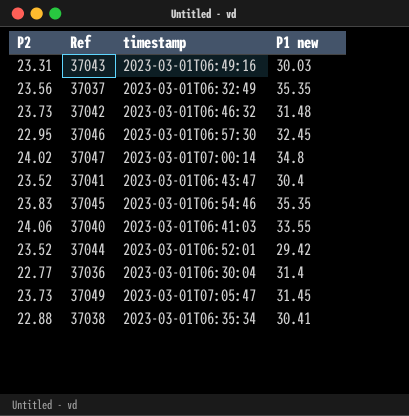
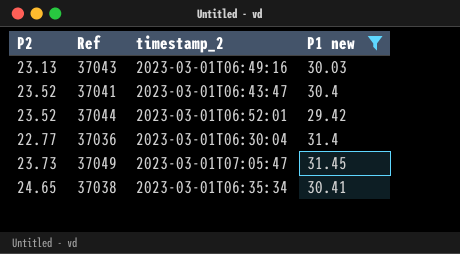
filter: none -> P1 new <= 31.45
column name: timestamp -> timestamp_2
37043 | P2: 23.31 -> 23.13
37038 | P2: 22.88 -> 24.65

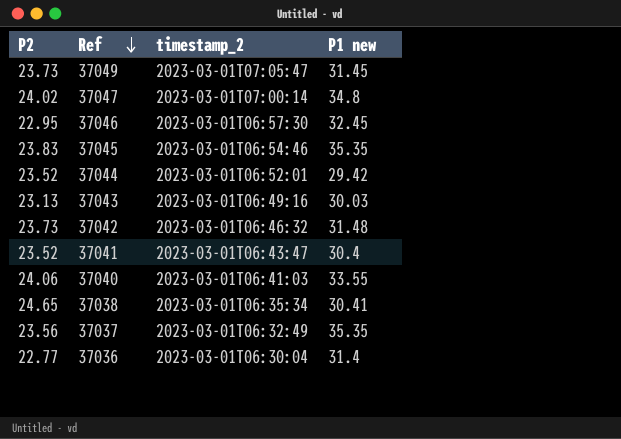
filter: P1 new <= 31.45 -> none
row order: none -> Ref descending

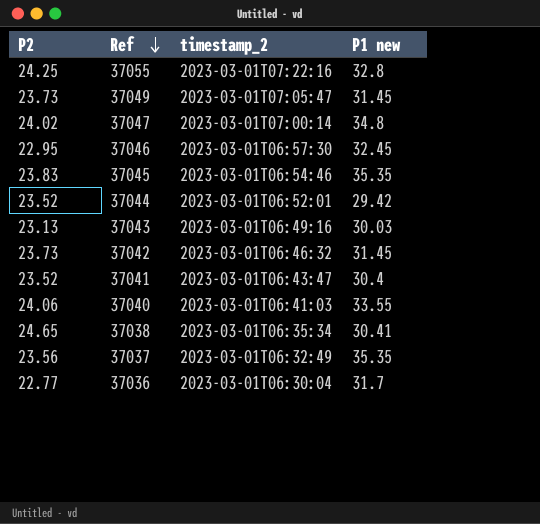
row 37055: none -> 24.25 | 2023-03-01T07:22:16 | 32.8
37042 | P1 new: 31.48 -> 31.45
37036 | P1 new: 31.4 -> 31.7

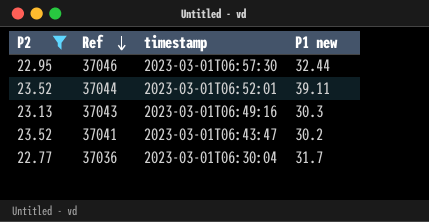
filter: none -> P2 <= 23.52
column name: timestamp_2 -> timestamp
37046 | P1 new: 32.45 -> 32.44
37044 | P1 new: 29.42 -> 39.11
37043 | P1 new: 30.03 -> 30.3
37041 | P1 new: 30.4 -> 30.2

